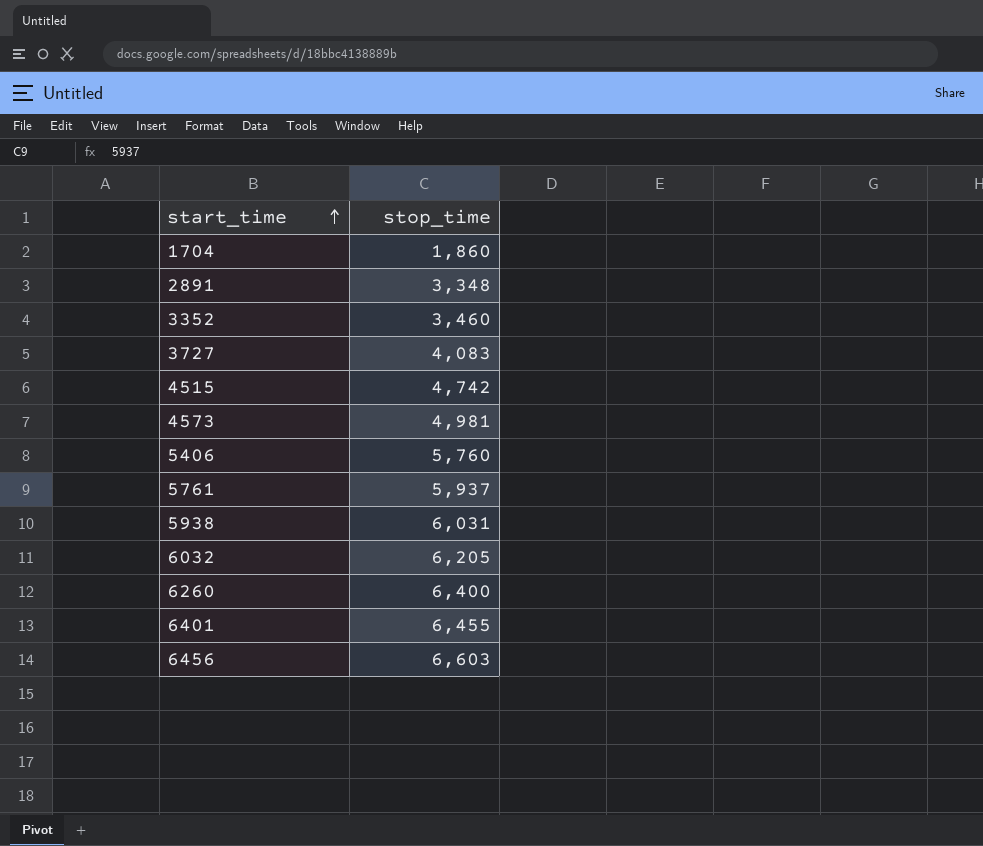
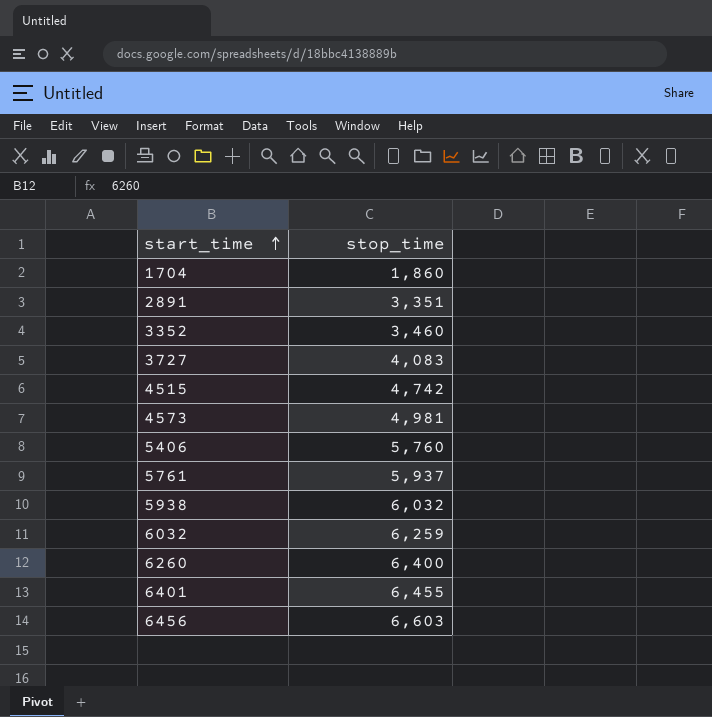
2891 | stop_time: 3,348 -> 3,351
5938 | stop_time: 6,031 -> 6,032
6032 | stop_time: 6,205 -> 6,259

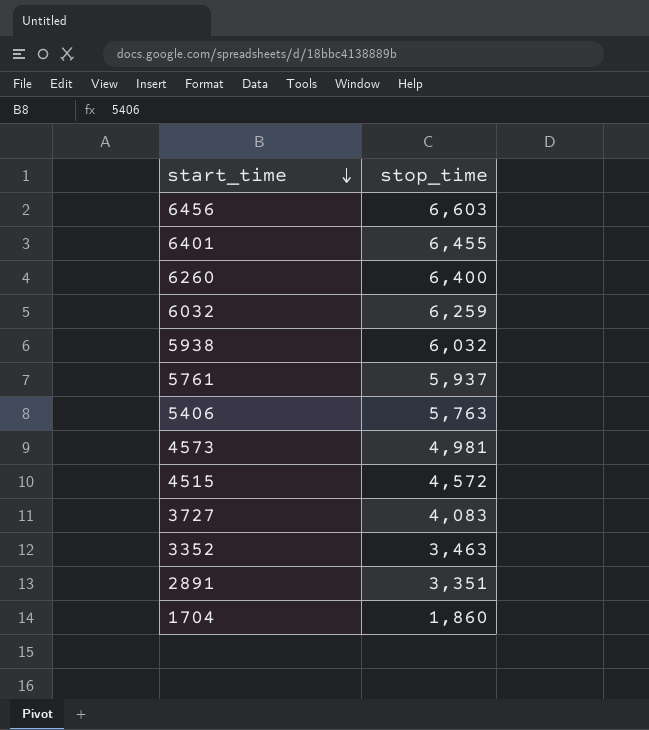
row order: start_time ascending -> start_time descending
5406 | stop_time: 5,760 -> 5,763
4515 | stop_time: 4,742 -> 4,572
3352 | stop_time: 3,460 -> 3,463

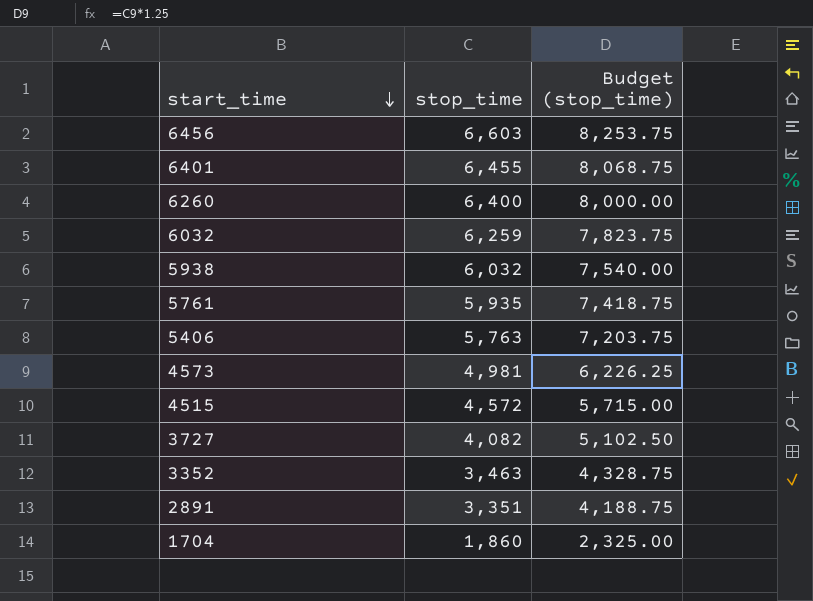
column Budget (stop_time) | formula: none -> [stop_time] * 1.25
5761 | stop_time: 5,937 -> 5,935
3727 | stop_time: 4,083 -> 4,082

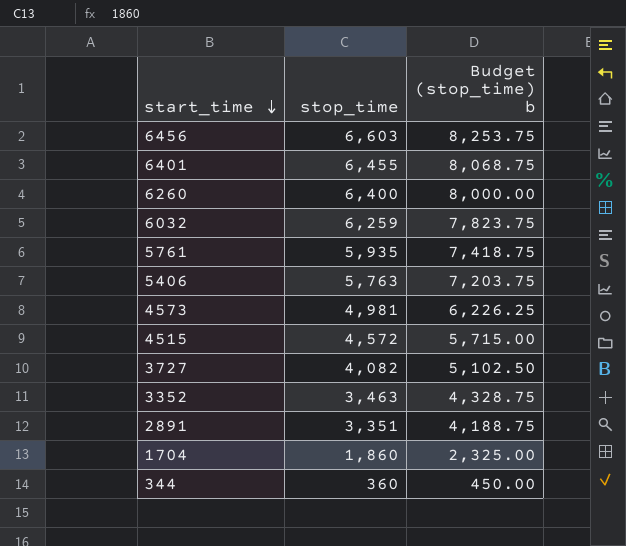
column name: Budget (stop_time) -> Budget (stop_time) b
row 5938: 6,032 | 7,540.00 -> none
row 344: none -> 360 | 450.00

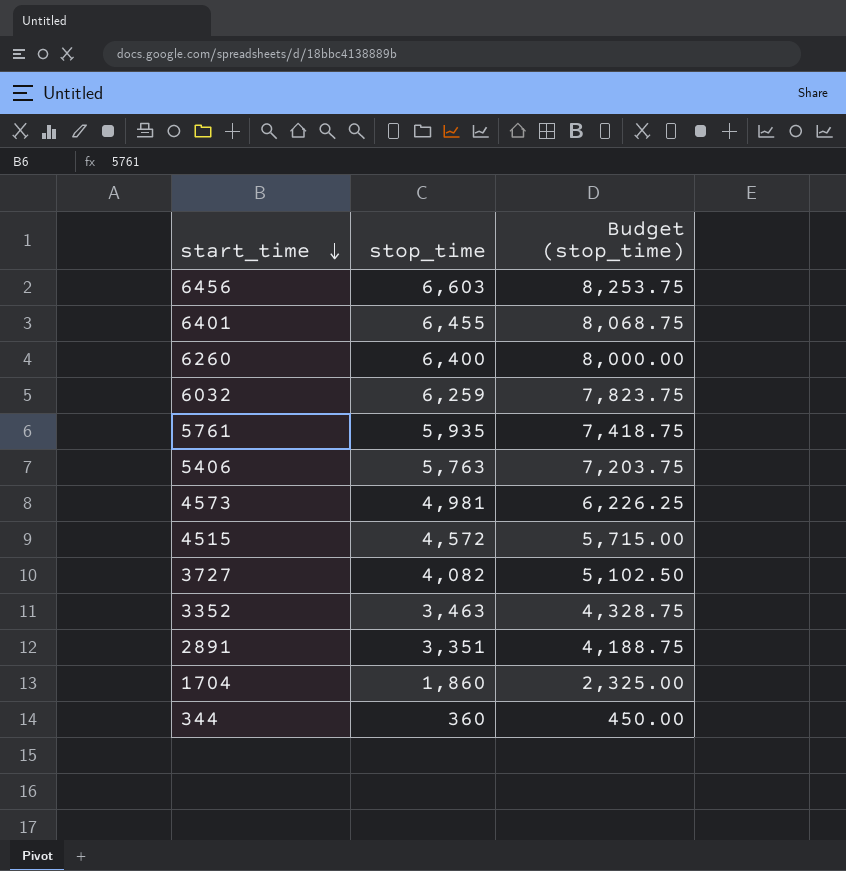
column name: Budget (stop_time) b -> Budget (stop_time)

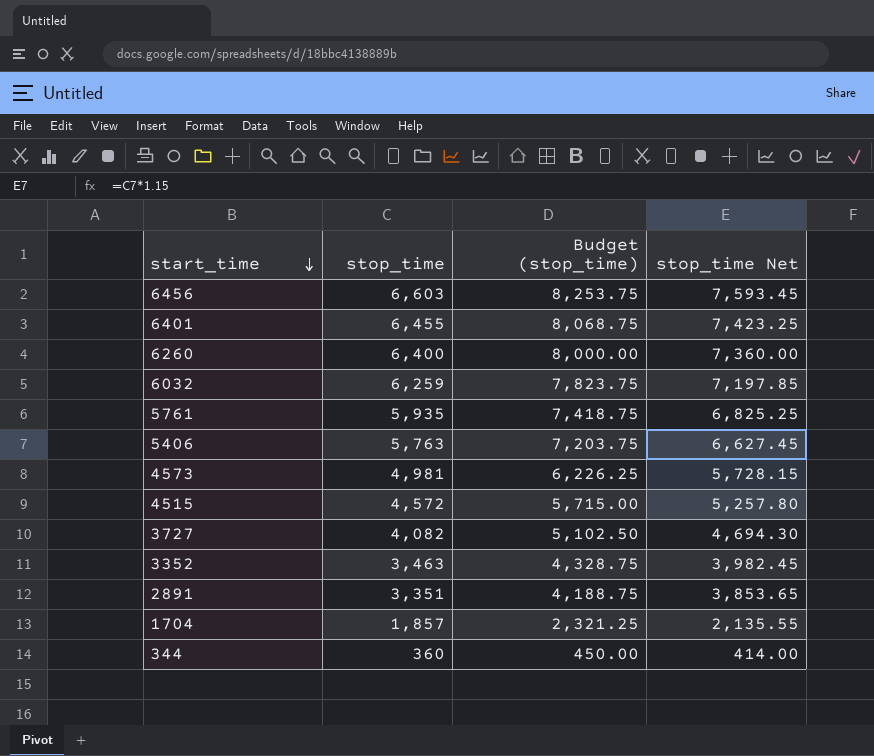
column stop_time Net | formula: none -> [stop_time] * 1.15
1704 | stop_time: 1,860 -> 1,857
1704 | Budget (stop_time): 2,325.00 -> 2,321.25

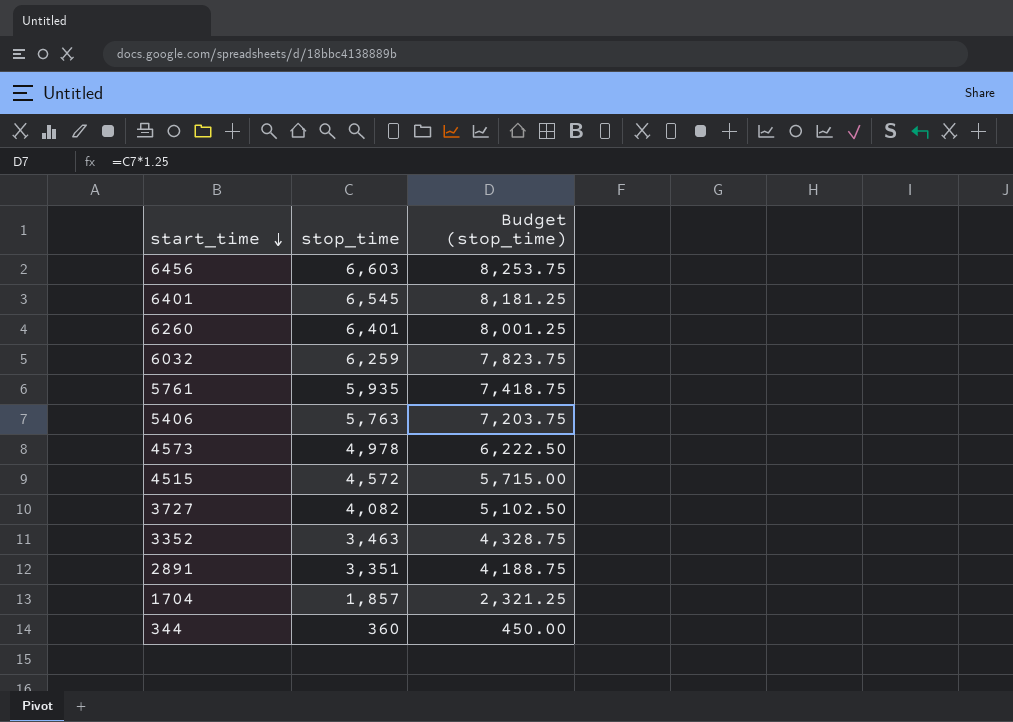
column stop_time Net | formula: [stop_time] * 1.15 -> none
6401 | stop_time: 6,455 -> 6,545
6401 | Budget (stop_time): 8,068.75 -> 8,181.25
6260 | stop_time: 6,400 -> 6,401
6260 | Budget (stop_time): 8,000.00 -> 8,001.25
4573 | stop_time: 4,981 -> 4,978
4573 | Budget (stop_time): 6,226.25 -> 6,222.50

